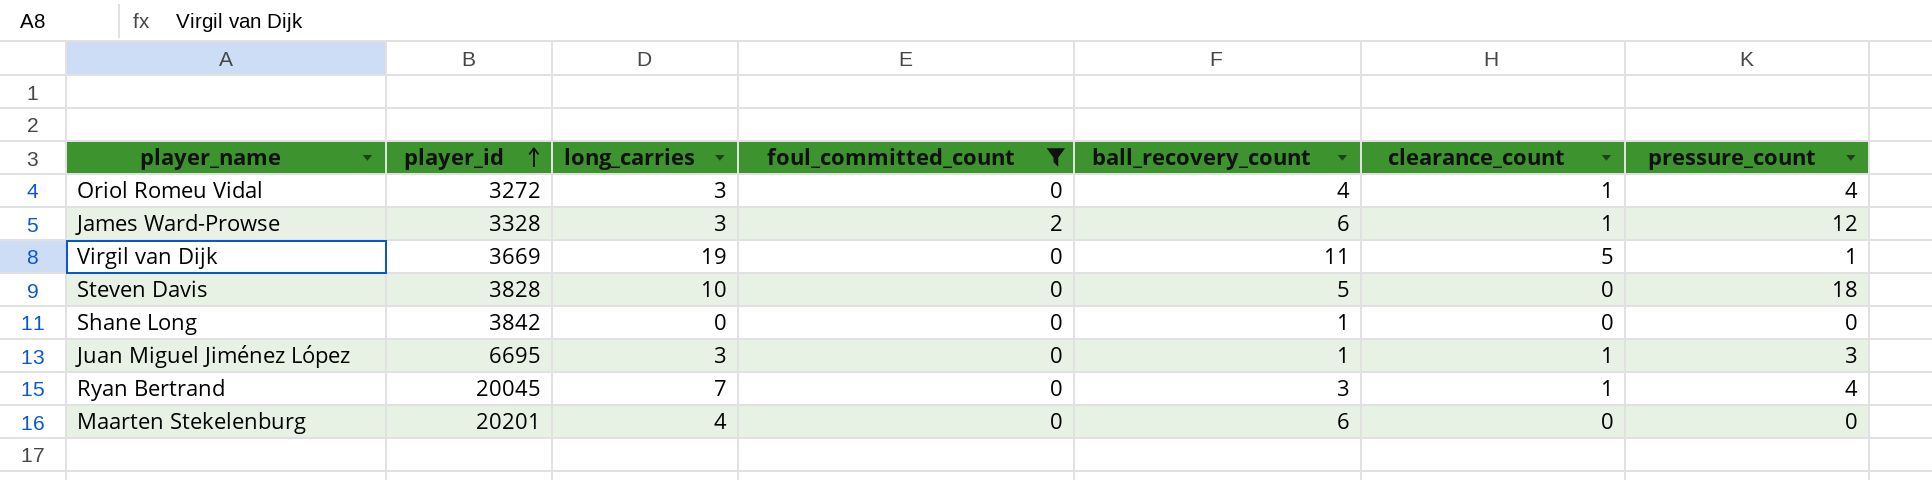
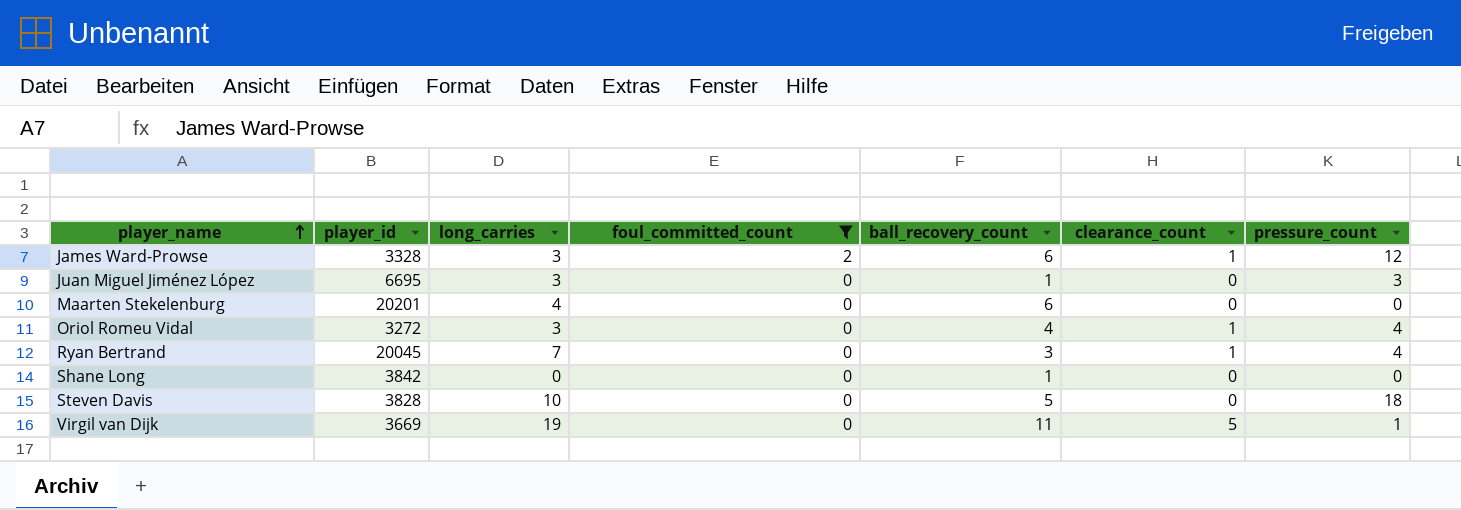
row order: player_id ascending -> player_name ascending
Juan Miguel Jiménez López | clearance_count: 1 -> 0

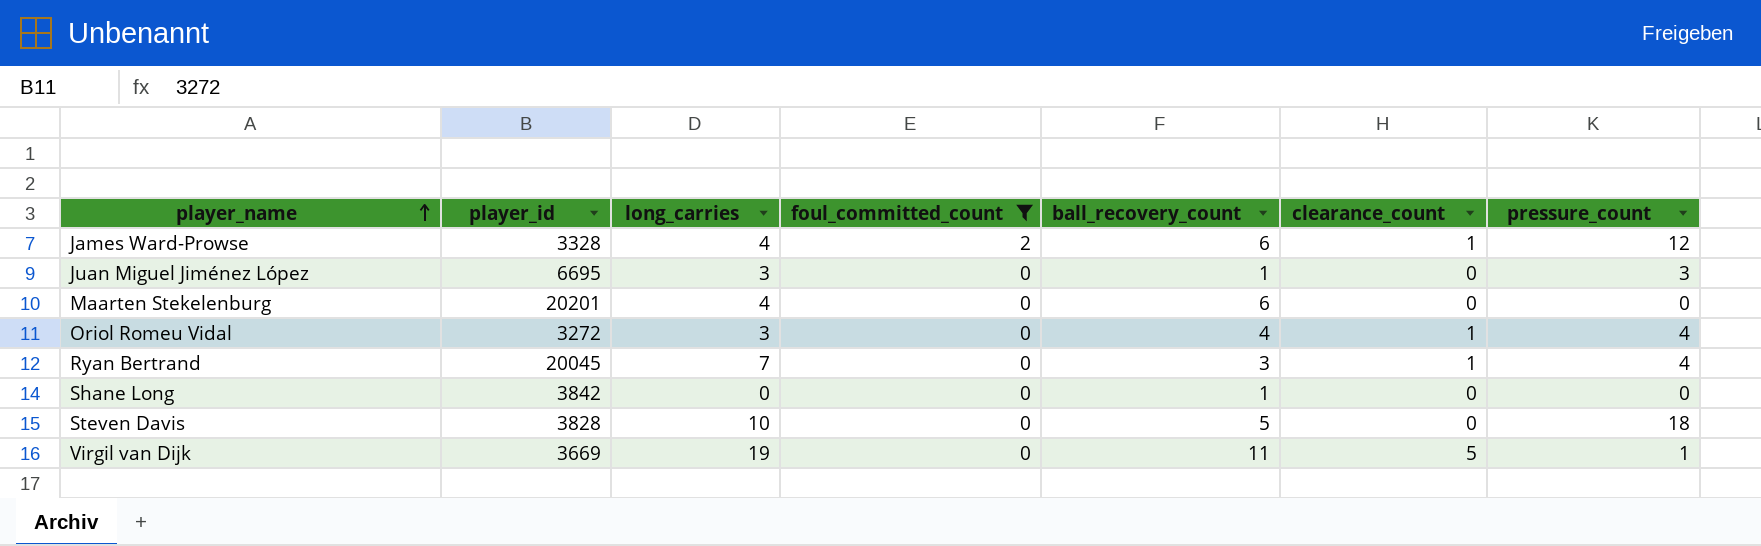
James Ward-Prowse | long_carries: 3 -> 4

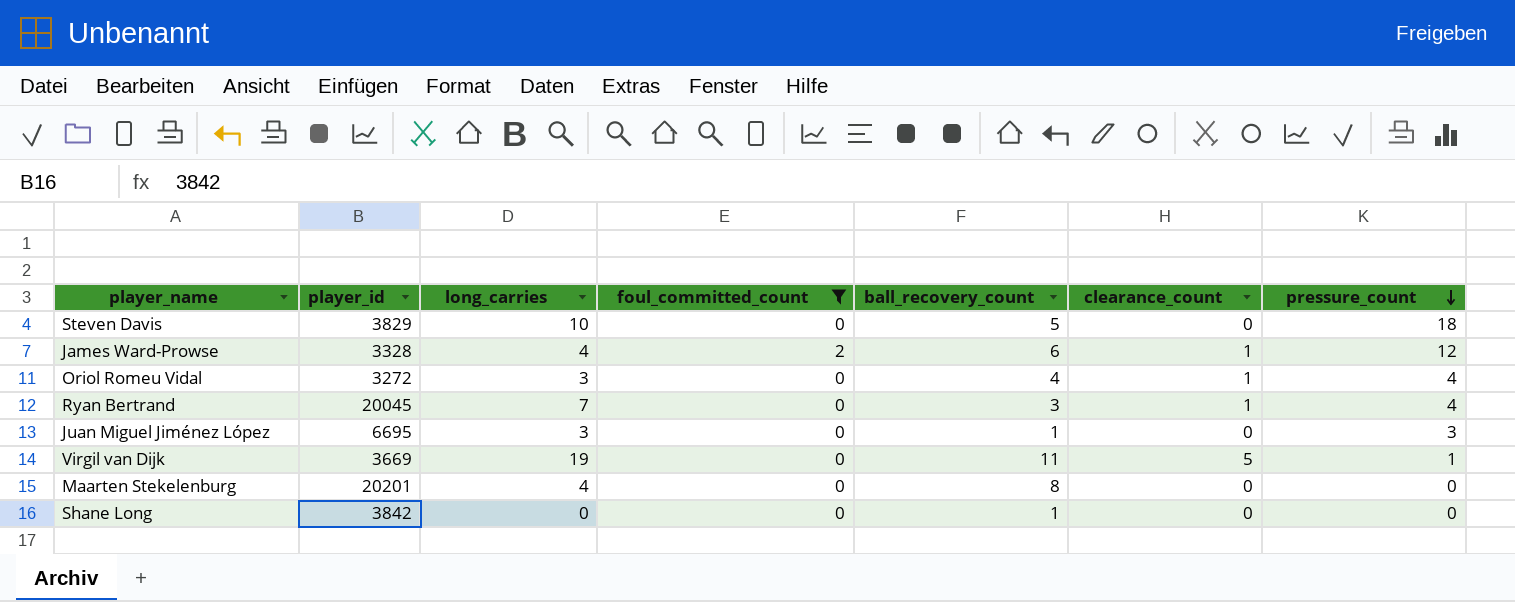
row order: player_name ascending -> pressure_count descending
Steven Davis | player_id: 3828 -> 3829
Maarten Stekelenburg | ball_recovery_count: 6 -> 8

